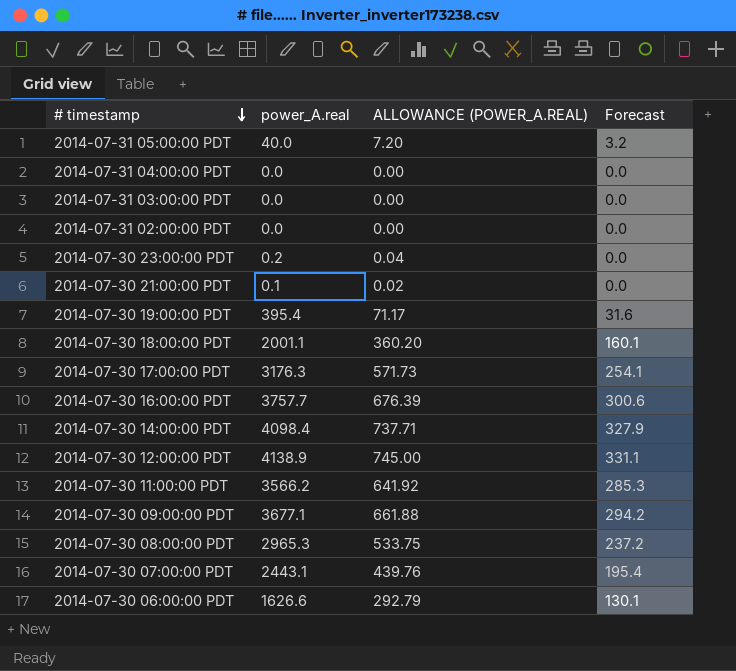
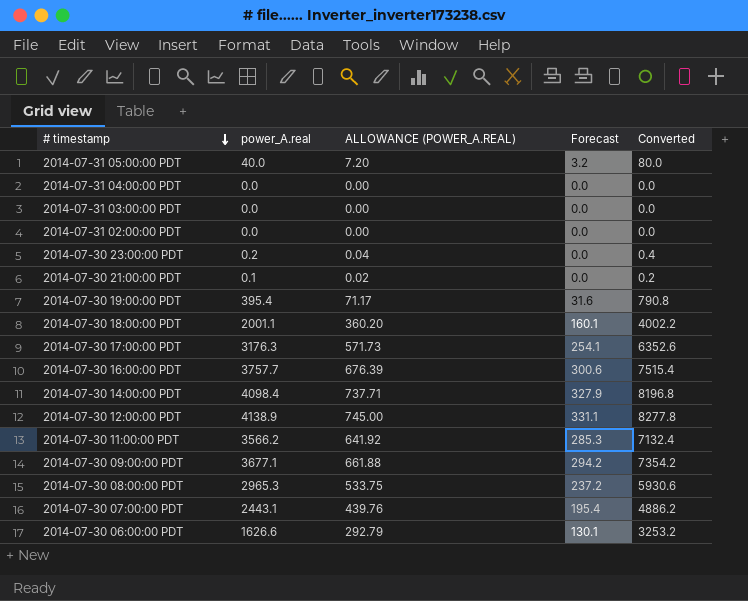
column Converted | formula: none -> [power_A.real] * 2

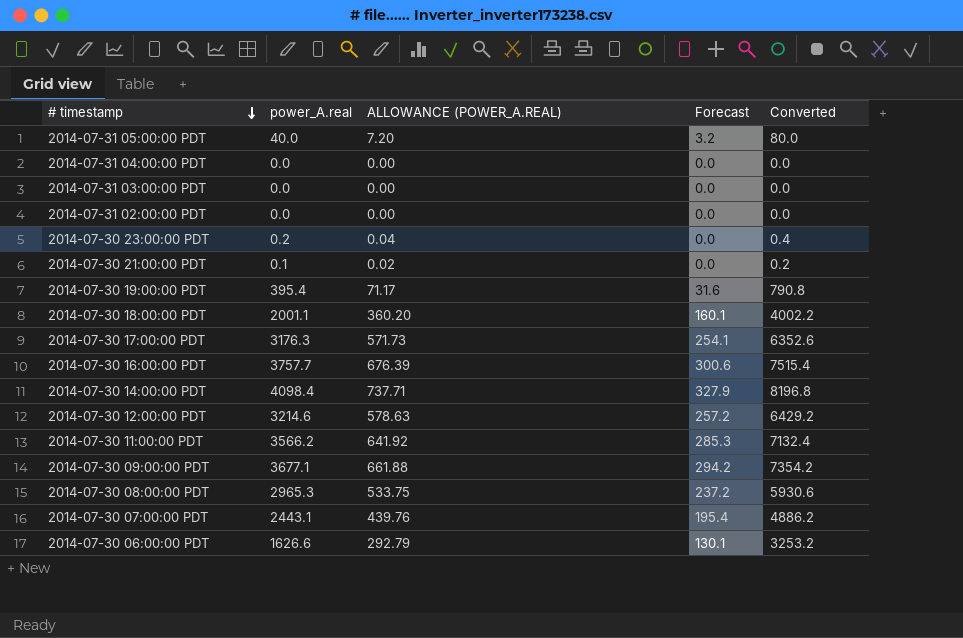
2014-07-30 12:00:00 PDT | power_A.real: 4138.9 -> 3214.6
2014-07-30 12:00:00 PDT | ALLOWANCE (POWER_A.REAL): 745.00 -> 578.63
2014-07-30 12:00:00 PDT | Forecast: 331.1 -> 257.2
2014-07-30 12:00:00 PDT | Converted: 8277.8 -> 6429.2

